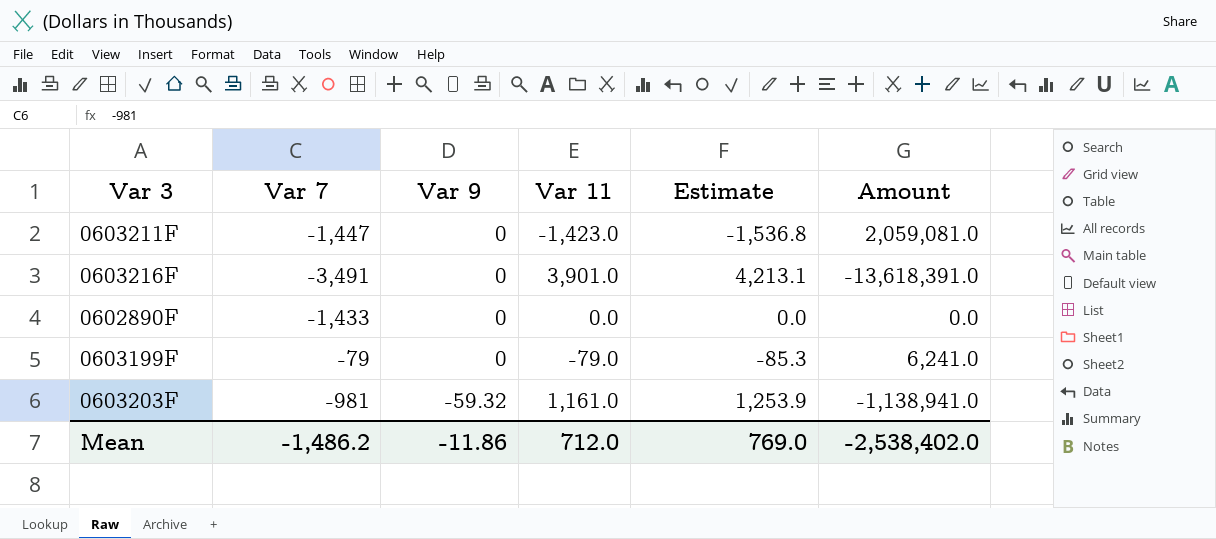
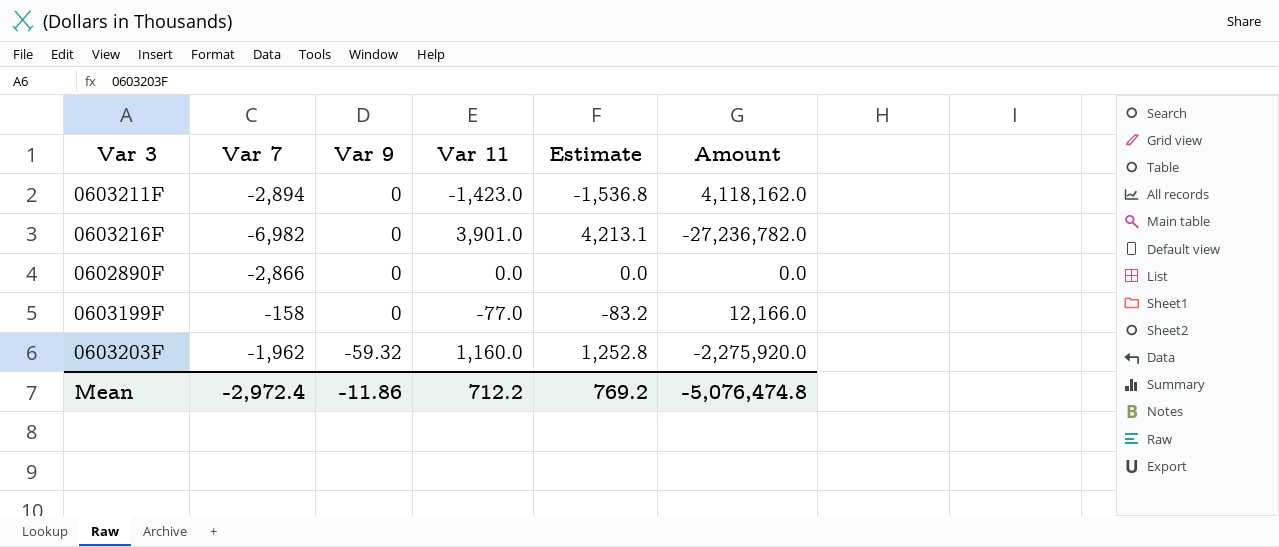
0603211F | Var 7: -1,447 -> -2,894
0603211F | Amount: 2,059,081.0 -> 4,118,162.0
0603216F | Var 7: -3,491 -> -6,982
0603216F | Amount: -13,618,391.0 -> -27,236,782.0
0602890F | Var 7: -1,433 -> -2,866
0603199F | Var 7: -79 -> -158
0603199F | Var 11: -79.0 -> -77.0
0603199F | Estimate: -85.3 -> -83.2
0603199F | Amount: 6,241.0 -> 12,166.0
0603203F | Var 7: -981 -> -1,962
0603203F | Var 11: 1,161.0 -> 1,160.0
0603203F | Estimate: 1,253.9 -> 1,252.8
0603203F | Amount: -1,138,941.0 -> -2,275,920.0
Mean | Var 7: -1,486.2 -> -2,972.4
Mean | Var 11: 712.0 -> 712.2
Mean | Estimate: 769.0 -> 769.2
Mean | Amount: -2,538,402.0 -> -5,076,474.8

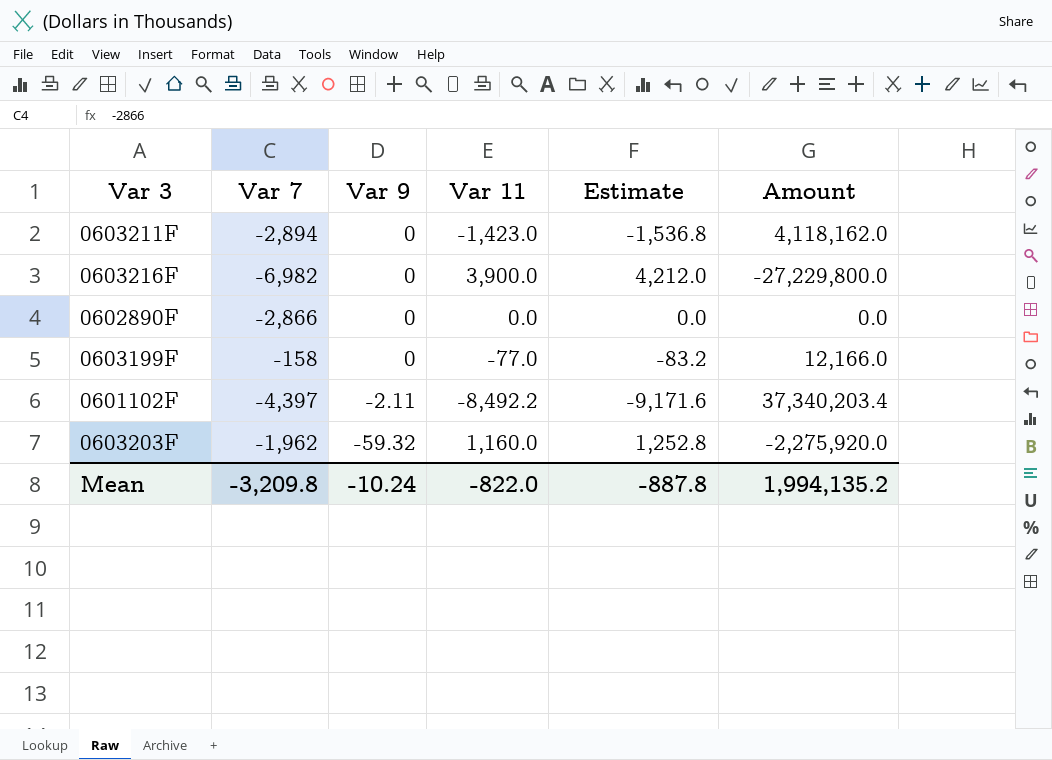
0603216F | Var 11: 3,901.0 -> 3,900.0
0603216F | Estimate: 4,213.1 -> 4,212.0
0603216F | Amount: -27,236,782.0 -> -27,229,800.0
row 0601102F: none -> -4,397 | -2.11 | -8,492.2 | -9,171.6 | 37,340,203.4
Mean | Var 7: -2,972.4 -> -3,209.8
Mean | Var 9: -11.86 -> -10.24
Mean | Var 11: 712.2 -> -822.0
Mean | Estimate: 769.2 -> -887.8
Mean | Amount: -5,076,474.8 -> 1,994,135.2

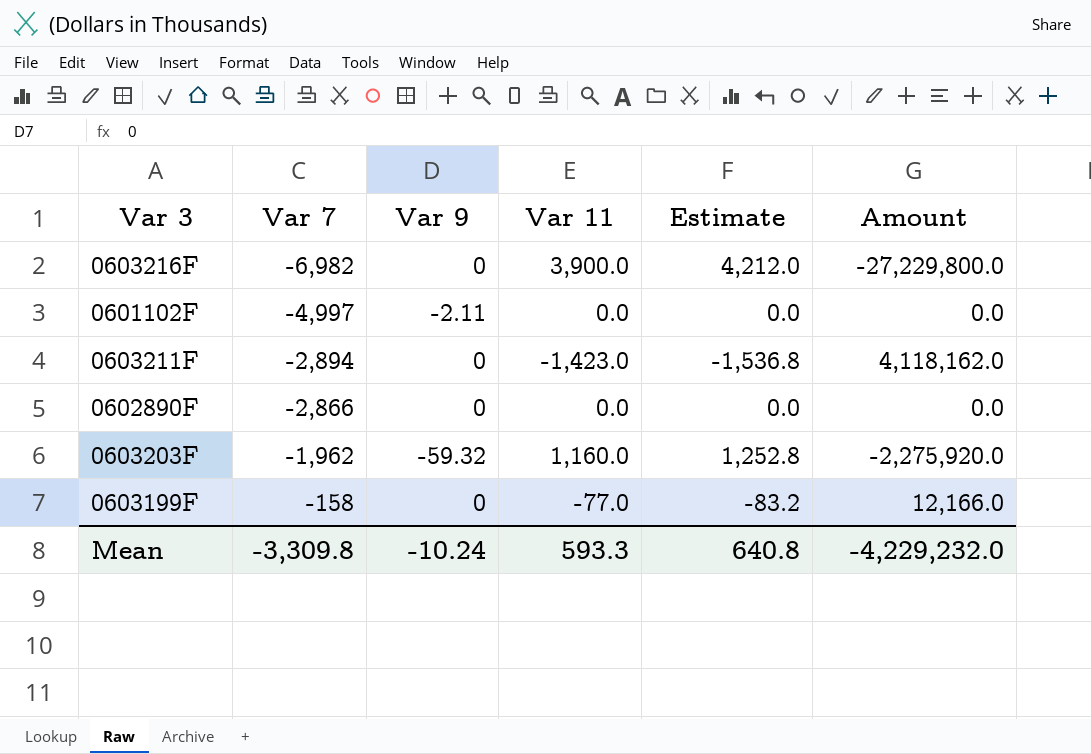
row order: Var 9 descending -> Var 7 ascending
0601102F | Var 7: -4,397 -> -4,997
0601102F | Var 11: -8,492.2 -> 0.0
0601102F | Estimate: -9,171.6 -> 0.0
0601102F | Amount: 37,340,203.4 -> 0.0
Mean | Var 7: -3,209.8 -> -3,309.8
Mean | Var 11: -822.0 -> 593.3
Mean | Estimate: -887.8 -> 640.8
Mean | Amount: 1,994,135.2 -> -4,229,232.0

